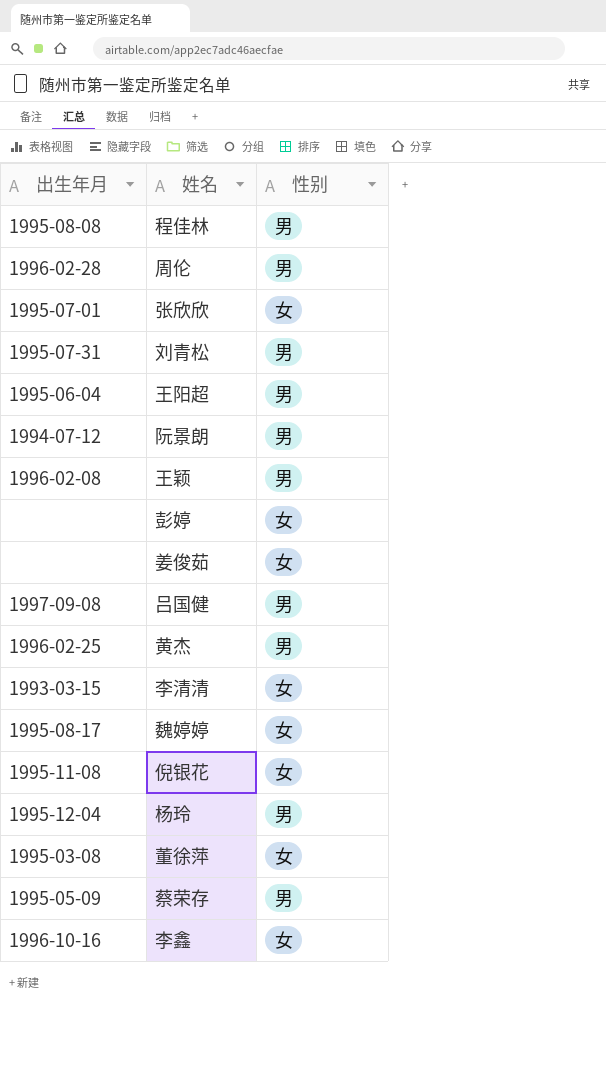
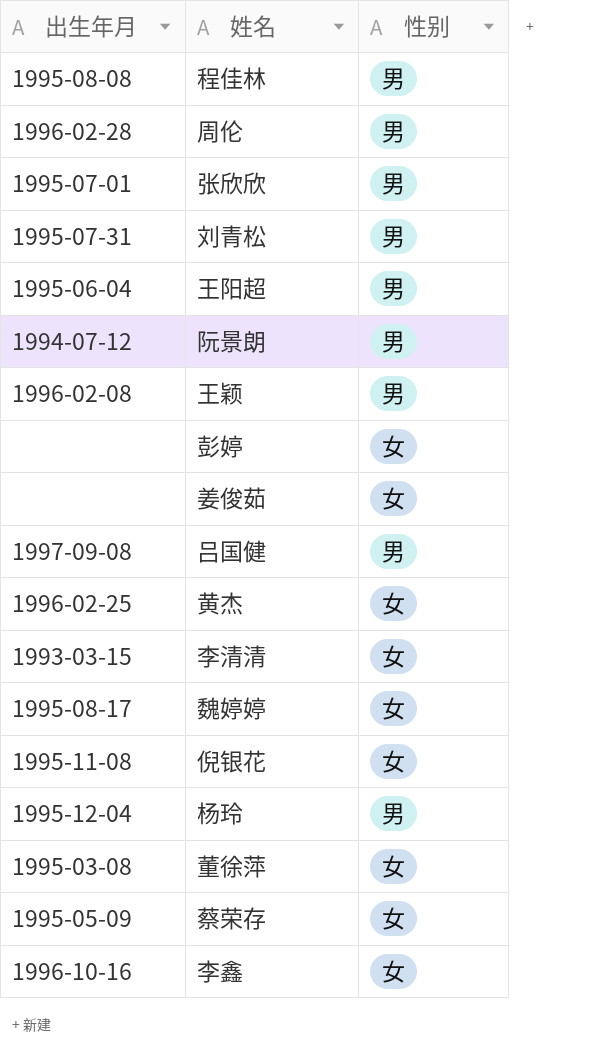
张欣欣 | 性别: 女 -> 男
黄杰 | 性别: 男 -> 女
蔡荣存 | 性别: 男 -> 女

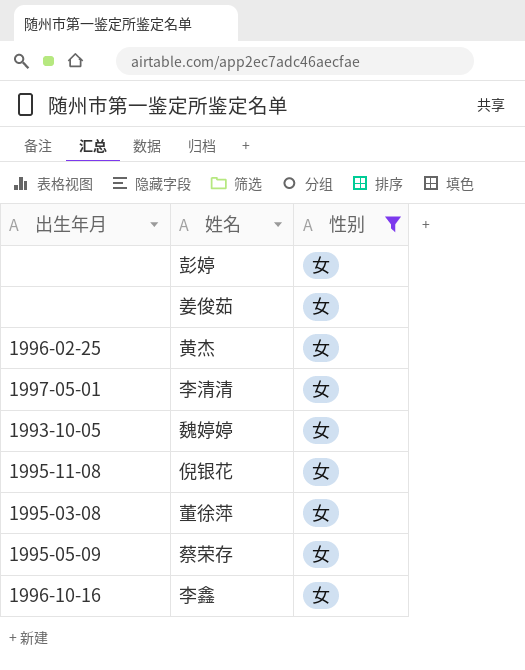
filter: none -> 性别 = 女
李清清 | 出生年月: 1993-03-15 -> 1997-05-01
魏婷婷 | 出生年月: 1995-08-17 -> 1993-10-05

